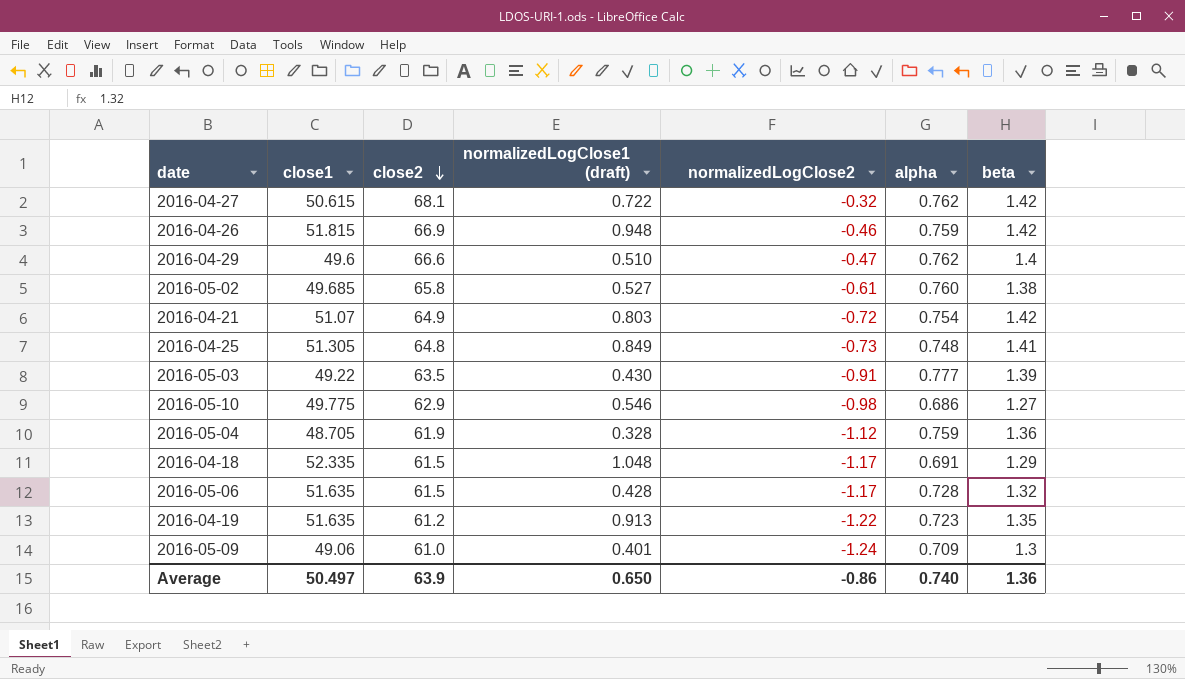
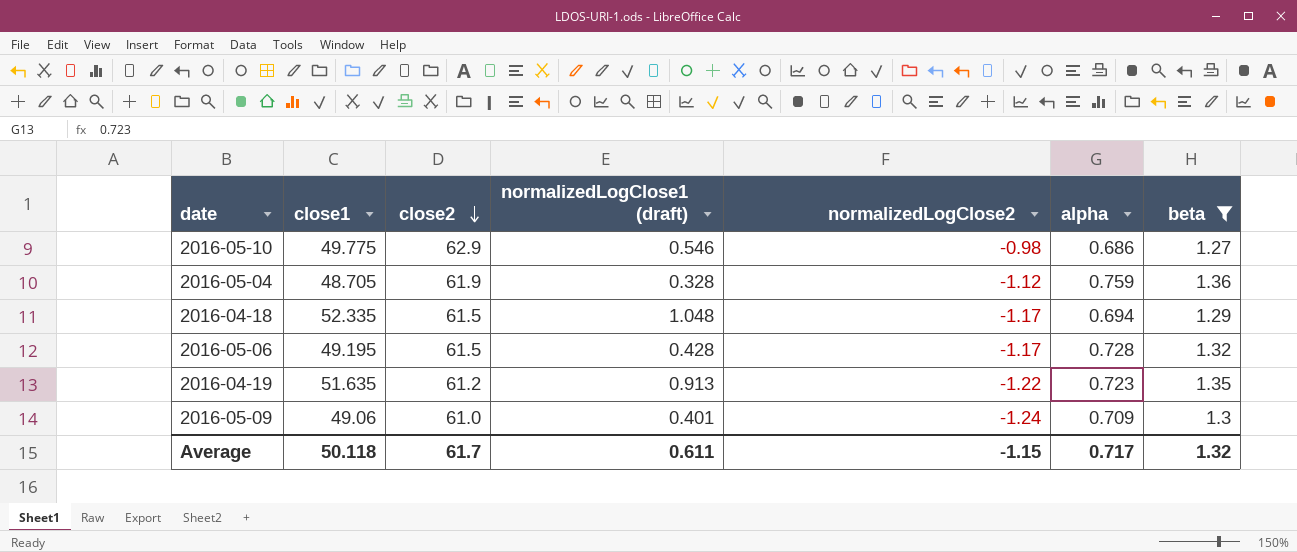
filter: none -> beta <= 1.36
2016-04-18 | alpha: 0.691 -> 0.694
2016-05-06 | close1: 51.635 -> 49.195
Average | close1: 50.497 -> 50.118
Average | close2: 63.9 -> 61.7
Average | normalizedLogClose1 (draft): 0.650 -> 0.611
Average | normalizedLogClose2: -0.86 -> -1.15
Average | alpha: 0.740 -> 0.717
Average | beta: 1.36 -> 1.32

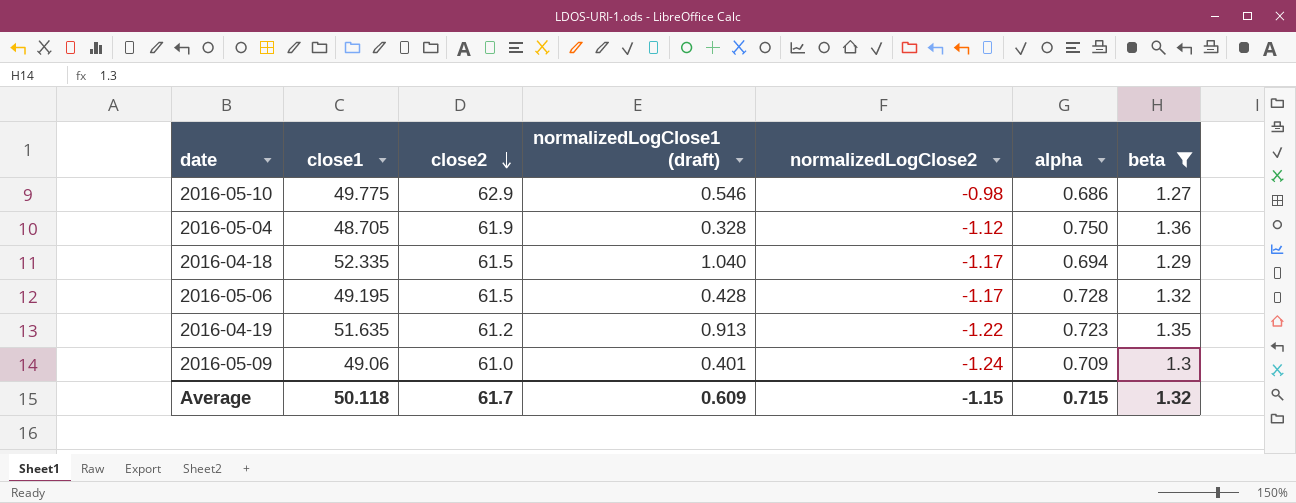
2016-05-04 | alpha: 0.759 -> 0.750
2016-04-18 | normalizedLogClose1 (draft): 1.048 -> 1.040
Average | normalizedLogClose1 (draft): 0.611 -> 0.609
Average | alpha: 0.717 -> 0.715

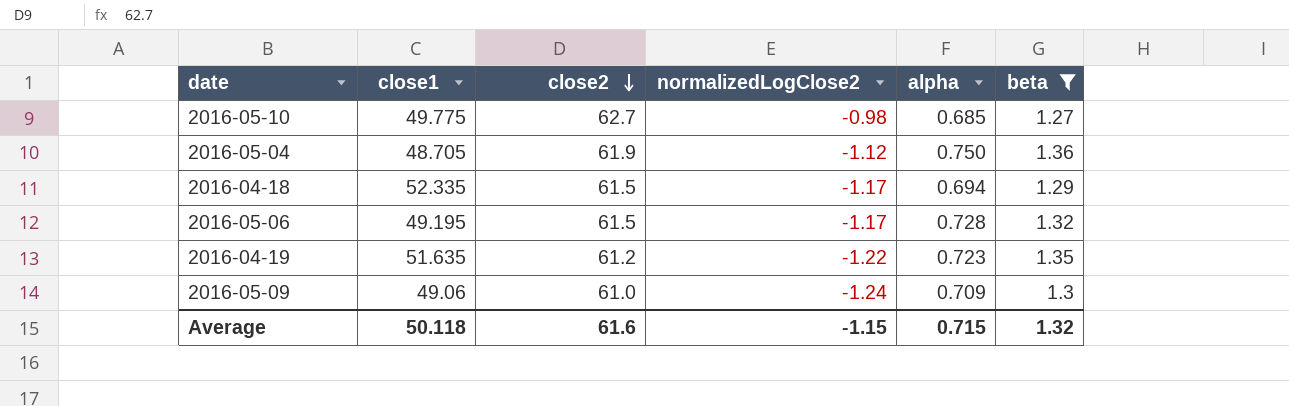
column normalizedLogClose1 (draft) | position: 4 -> none
2016-05-10 | close2: 62.9 -> 62.7
2016-05-10 | alpha: 0.686 -> 0.685
Average | close2: 61.7 -> 61.6

